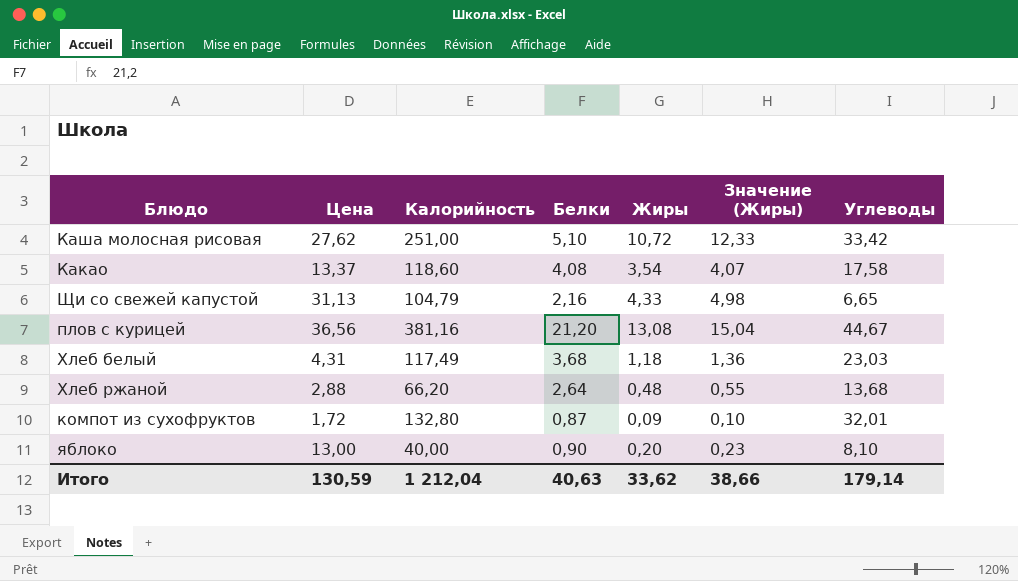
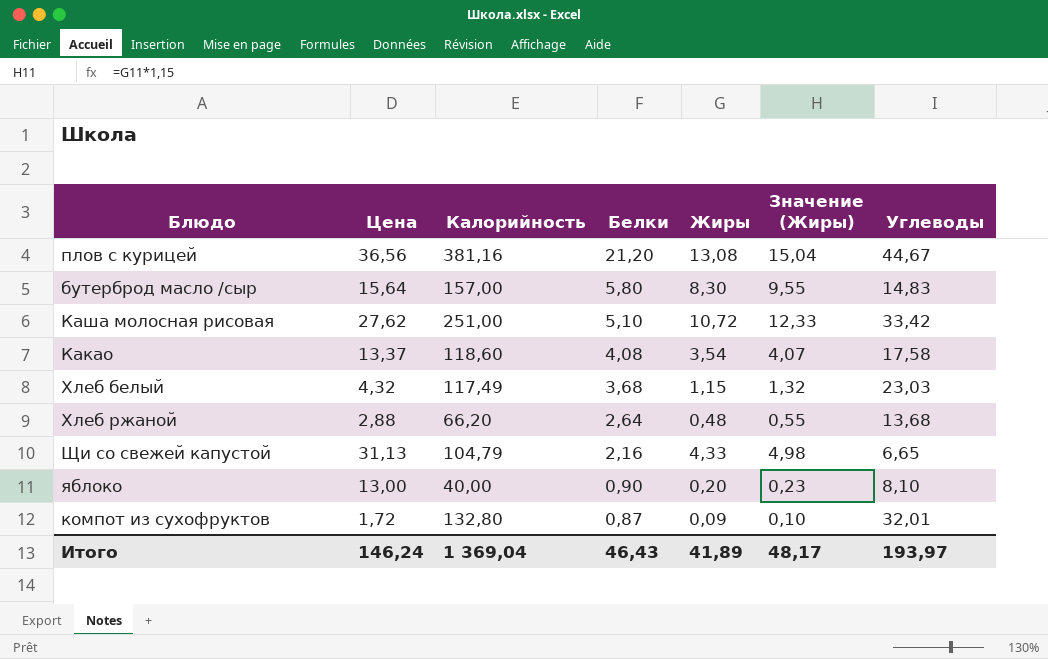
row order: none -> Белки descending
row бутерброд масло /сыр: none -> 15,64 | 157,00 | 5,80 | 8,30 | 9,55 | 14,83
Хлеб белый | Цена: 4,31 -> 4,32
Хлеб белый | Жиры: 1,18 -> 1,15
Хлеб белый | Значение (Жиры): 1,36 -> 1,32
Итого | Цена: 130,59 -> 146,24
Итого | Калорийность: 1 212,04 -> 1 369,04
Итого | Белки: 40,63 -> 46,43
Итого | Жиры: 33,62 -> 41,89
Итого | Значение (Жиры): 38,66 -> 48,17
Итого | Углеводы: 179,14 -> 193,97

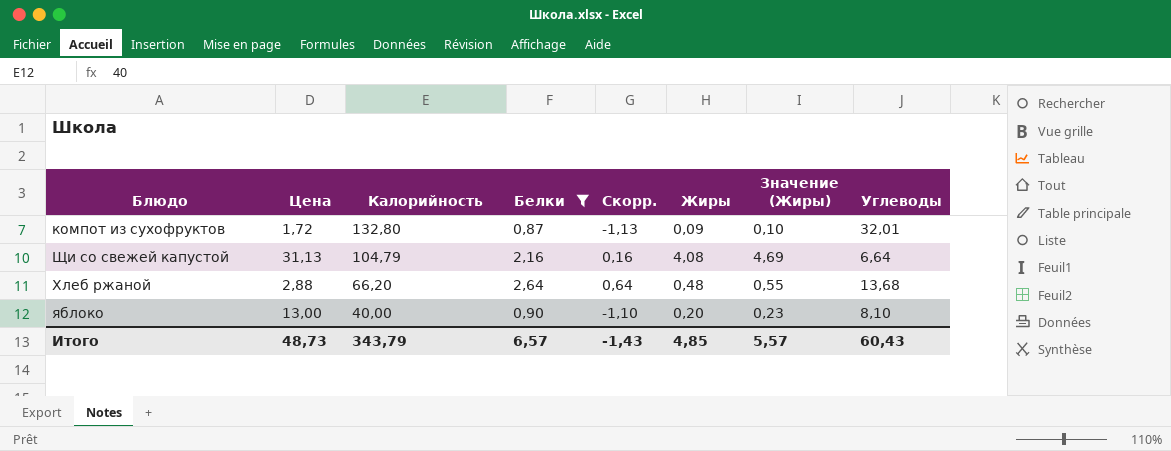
filter: none -> Белки <= 2,64
row order: Белки descending -> Калорийность descending
column Скорр. | formula: none -> [Белки] - 2
Щи со свежей капустой | Жиры: 4,33 -> 4,08
Щи со свежей капустой | Значение (Жиры): 4,98 -> 4,69
Щи со свежей капустой | Углеводы: 6,65 -> 6,64
Итого | Цена: 146,24 -> 48,73
Итого | Калорийность: 1 369,04 -> 343,79
Итого | Белки: 46,43 -> 6,57
Итого | Жиры: 41,89 -> 4,85
Итого | Значение (Жиры): 48,17 -> 5,57
Итого | Углеводы: 193,97 -> 60,43

